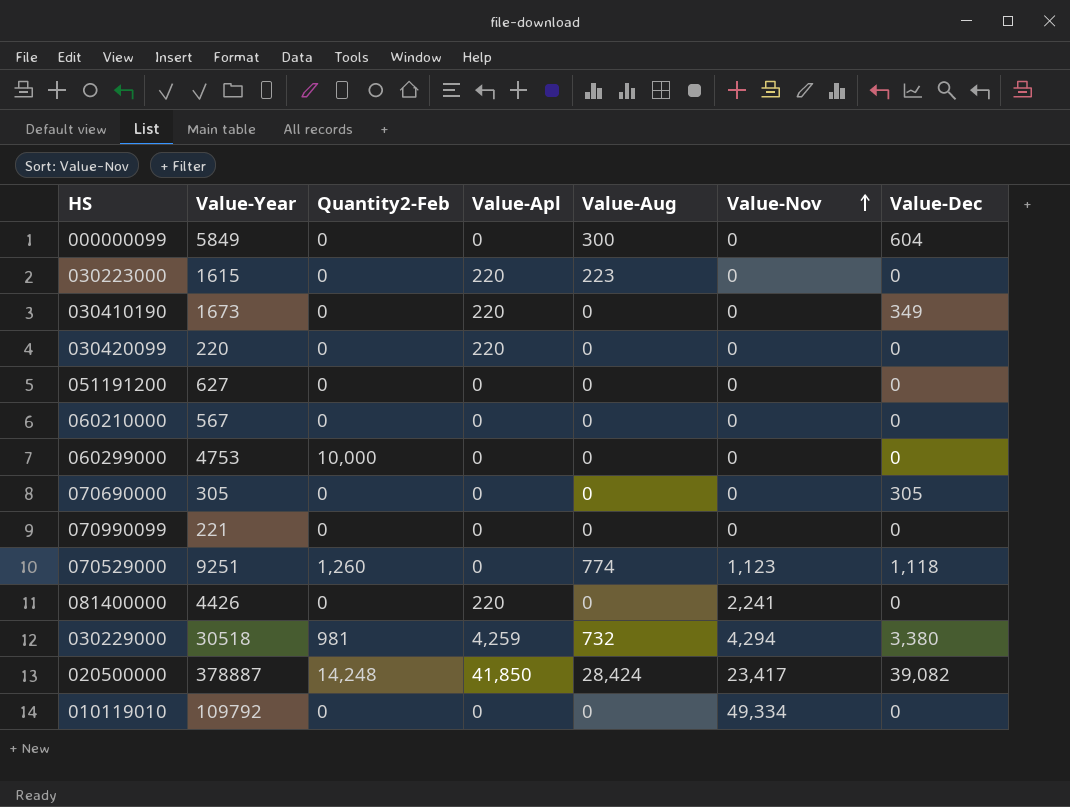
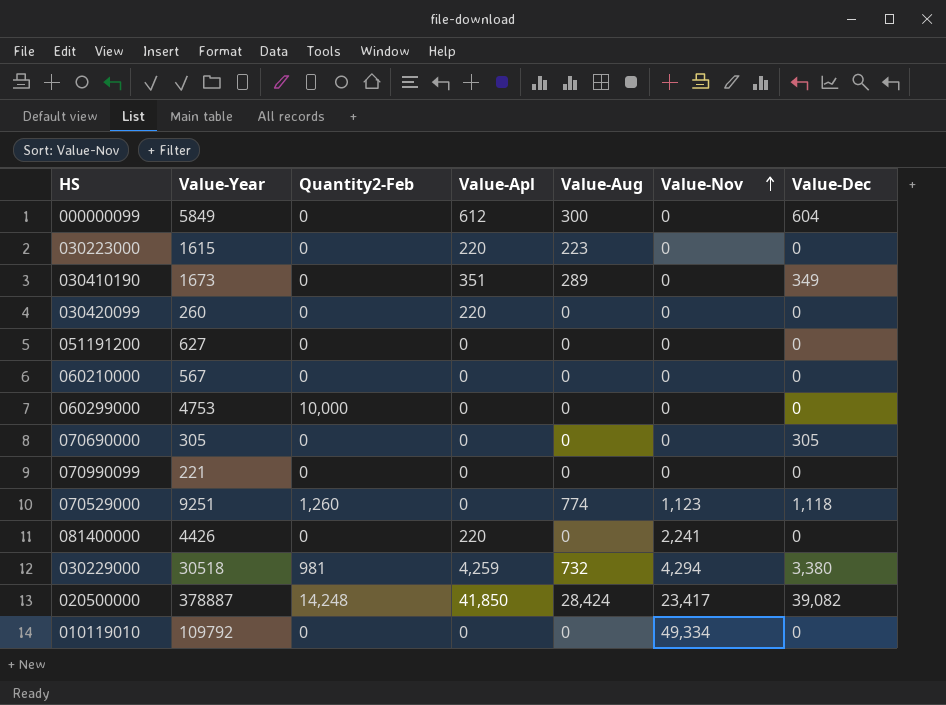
000000099 | Value-Apl: 0 -> 612
030410190 | Value-Apl: 220 -> 351
030410190 | Value-Aug: 0 -> 289
030420099 | Value-Year: 220 -> 260

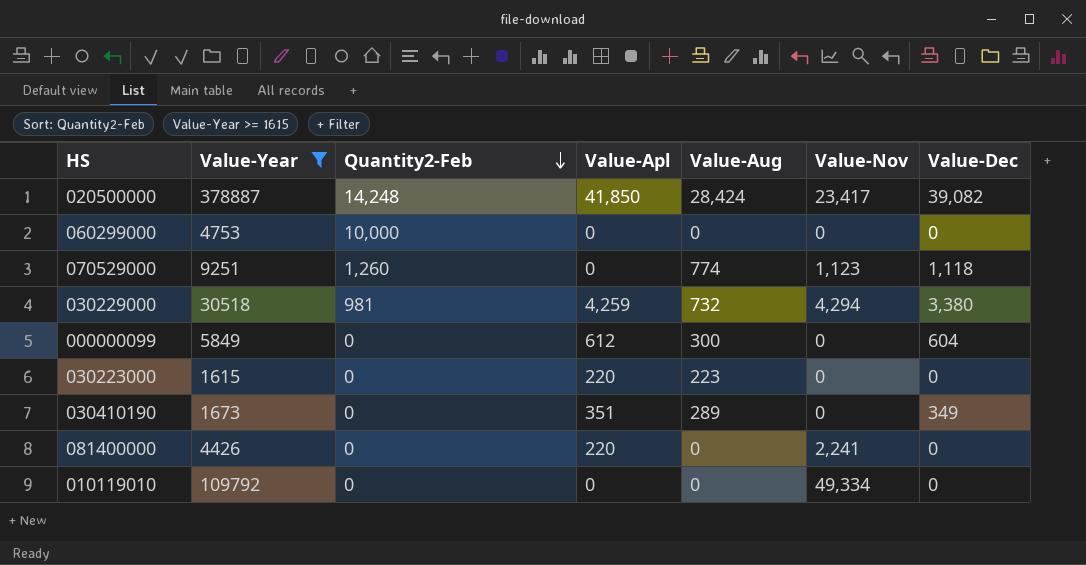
filter: none -> Value-Year >= 1615
row order: Value-Nov ascending -> Quantity2-Feb descending

